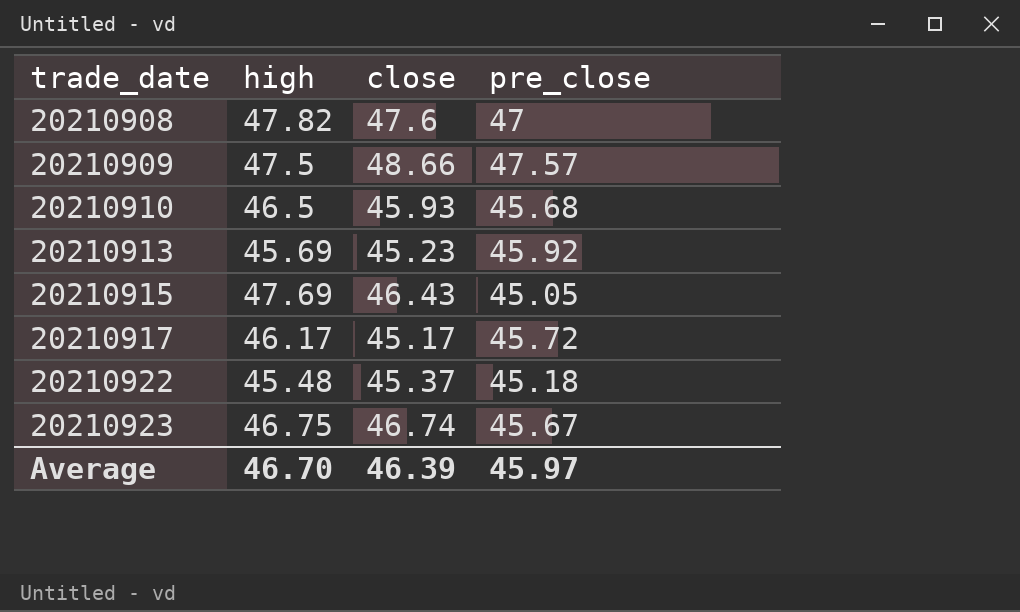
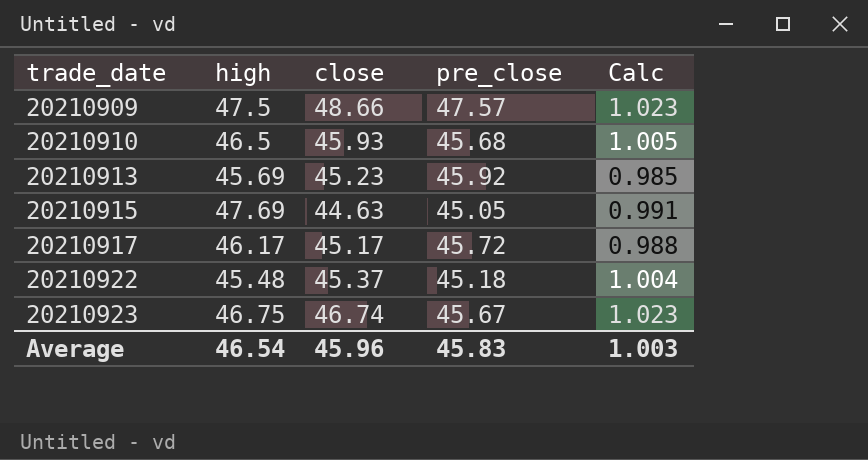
column Calc | formula: none -> [close] / [pre_close]
row 20210908: 47.82 | 47.6 | 47 -> none
20210915 | close: 46.43 -> 44.63
Average | high: 46.70 -> 46.54
Average | close: 46.39 -> 45.96
Average | pre_close: 45.97 -> 45.83

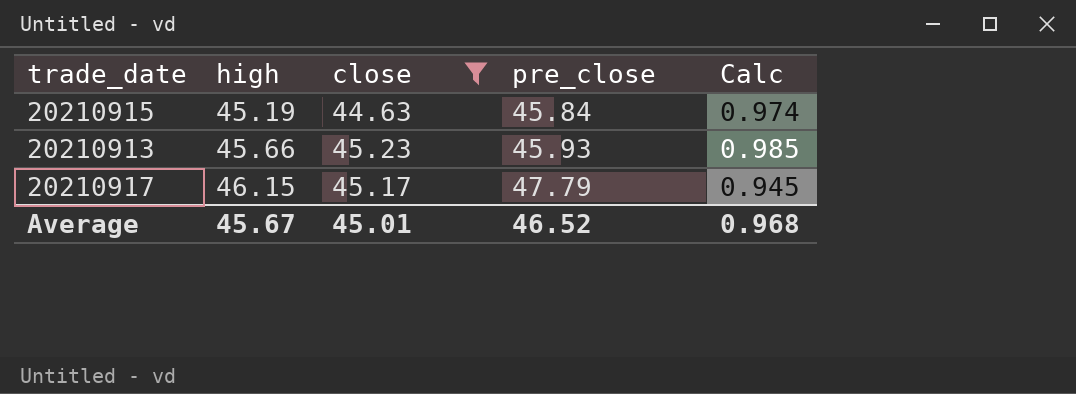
filter: none -> close <= 45.23
row order: trade_date ascending -> high ascending
20210915 | high: 47.69 -> 45.19
20210915 | pre_close: 45.05 -> 45.84
20210915 | Calc: 0.991 -> 0.974
20210913 | high: 45.69 -> 45.66
20210913 | pre_close: 45.92 -> 45.93
20210917 | high: 46.17 -> 46.15
20210917 | pre_close: 45.72 -> 47.79
20210917 | Calc: 0.988 -> 0.945
Average | high: 46.54 -> 45.67
Average | close: 45.96 -> 45.01
Average | pre_close: 45.83 -> 46.52
Average | Calc: 1.003 -> 0.968

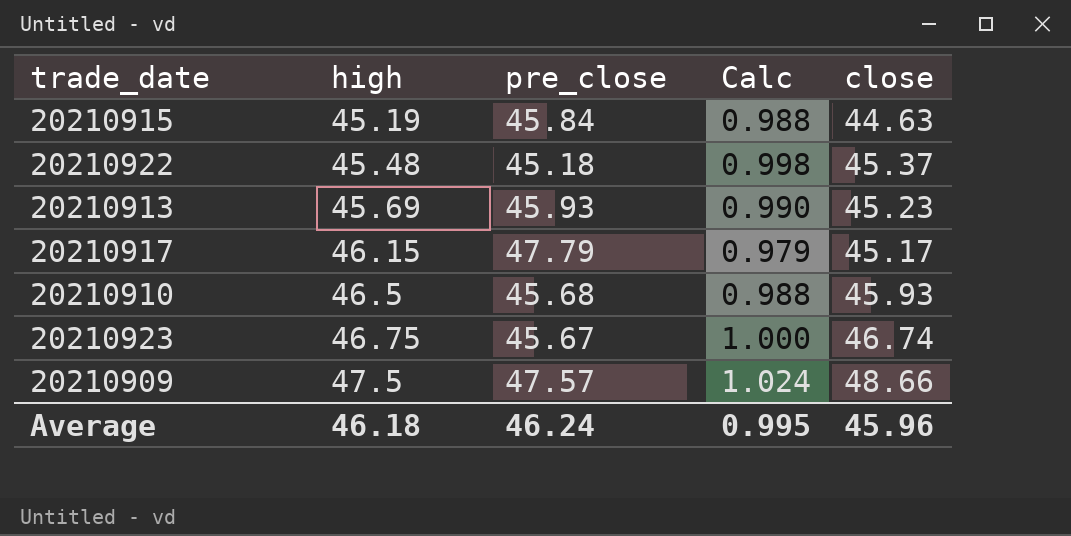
filter: close <= 45.23 -> none
column Calc | formula: [close] / [pre_close] -> [close] / [high]
column close | position: 3 -> 5
20210913 | high: 45.66 -> 45.69
Average | high: 45.67 -> 46.18
Average | pre_close: 46.52 -> 46.24
Average | Calc: 0.968 -> 0.995
Average | close: 45.01 -> 45.96

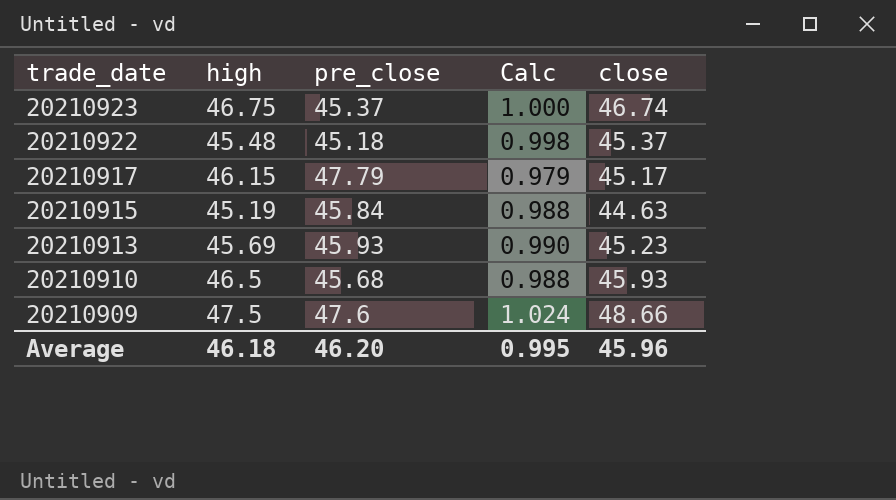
row order: high ascending -> trade_date descending
20210923 | pre_close: 45.67 -> 45.37
20210909 | pre_close: 47.57 -> 47.6
Average | pre_close: 46.24 -> 46.20

